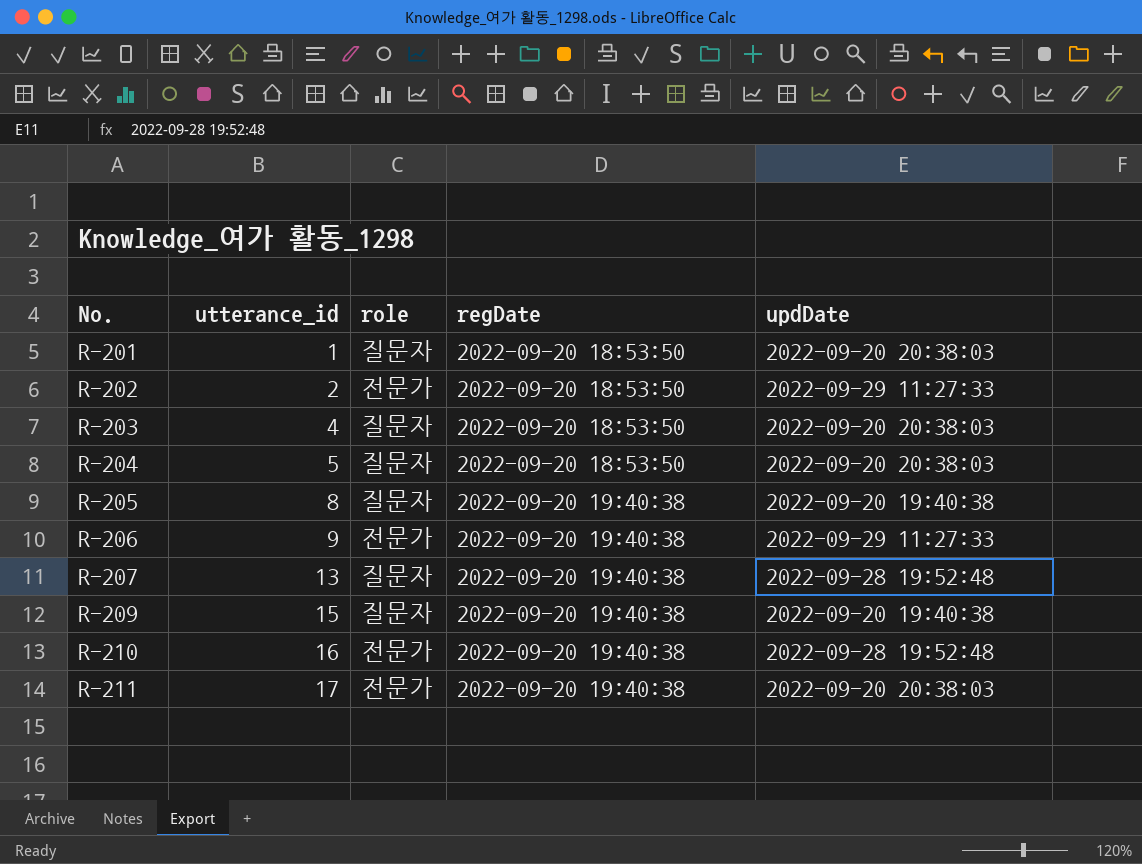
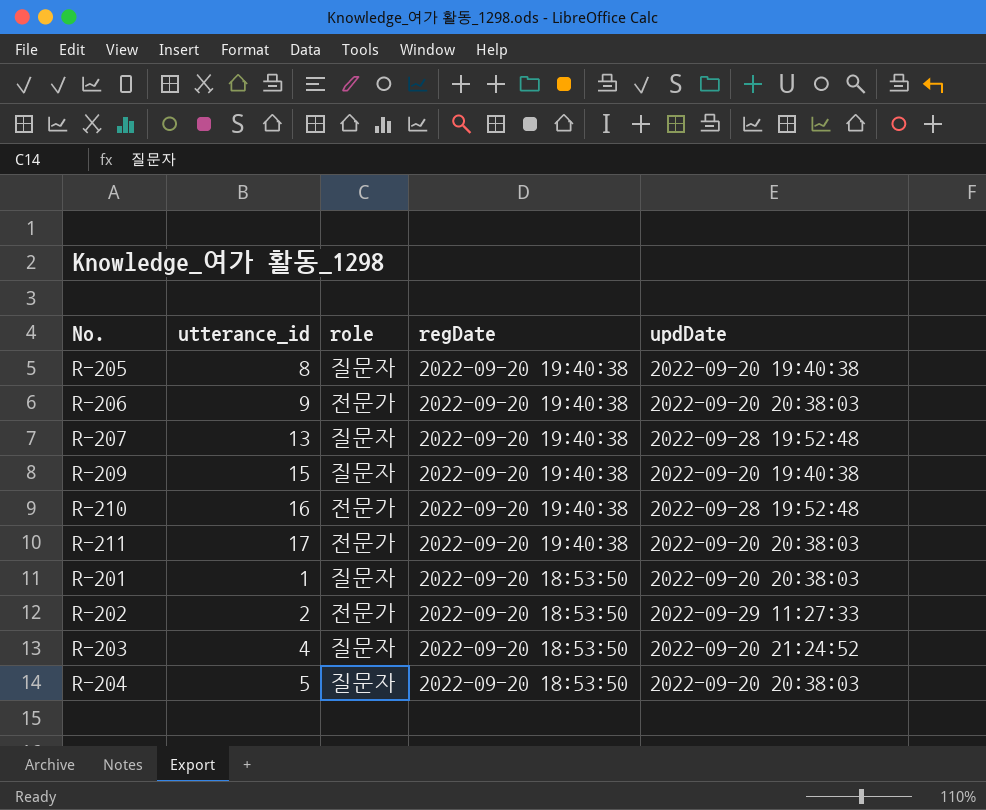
row order: No. ascending -> regDate descending
R-206 | updDate: 2022-09-29 11:27:33 -> 2022-09-20 20:38:03
R-203 | updDate: 2022-09-20 20:38:03 -> 2022-09-20 21:24:52

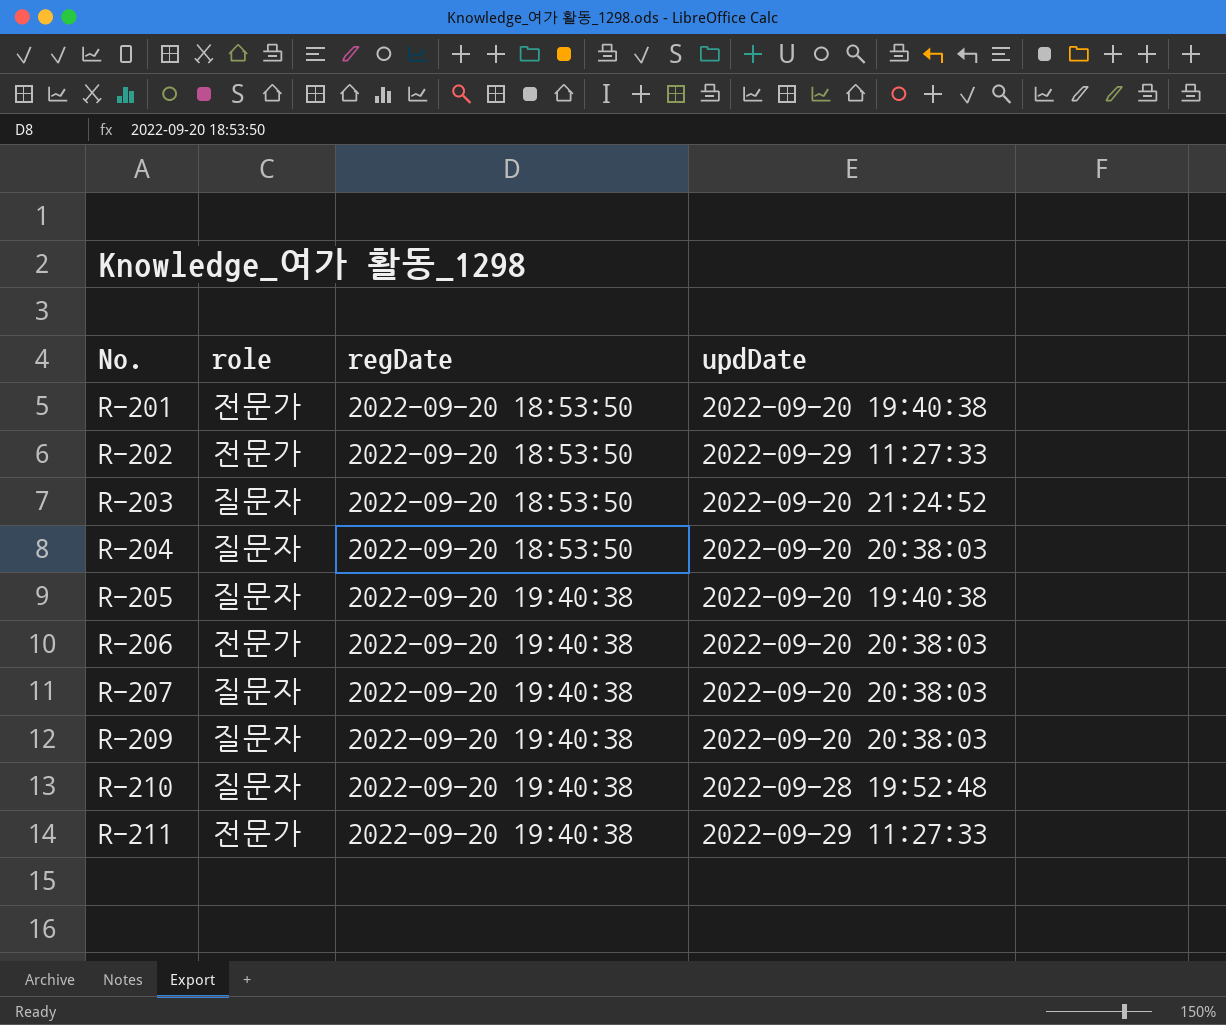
row order: regDate descending -> No. ascending
column utterance_id | position: 2 -> none
R-201 | role: 질문자 -> 전문가
R-201 | updDate: 2022-09-20 20:38:03 -> 2022-09-20 19:40:38
R-207 | updDate: 2022-09-28 19:52:48 -> 2022-09-20 20:38:03
R-209 | updDate: 2022-09-20 19:40:38 -> 2022-09-20 20:38:03
R-210 | role: 전문가 -> 질문자
R-211 | updDate: 2022-09-20 20:38:03 -> 2022-09-29 11:27:33

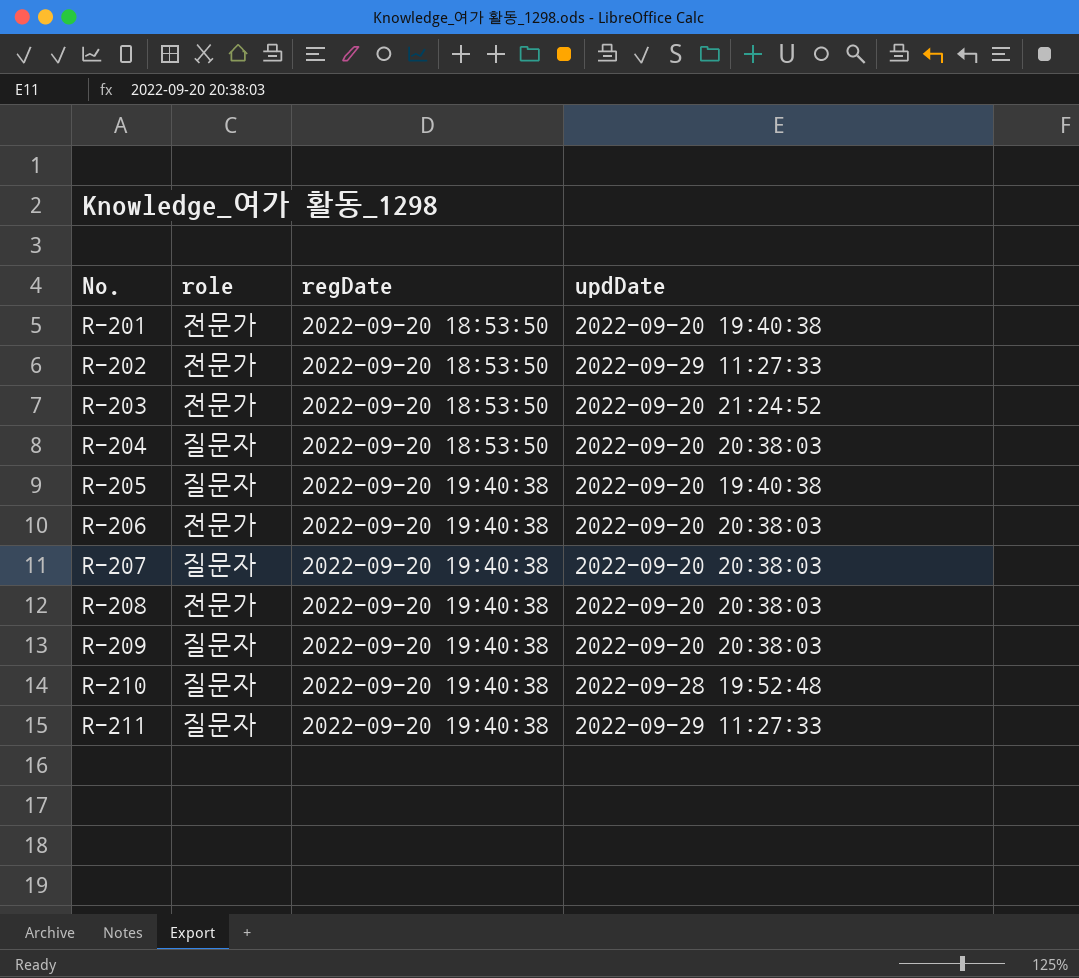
R-203 | role: 질문자 -> 전문가
row R-208: none -> 전문가 | 2022-09-20 19:40:38 | 2022-09-20 20:38:03
R-211 | role: 전문가 -> 질문자

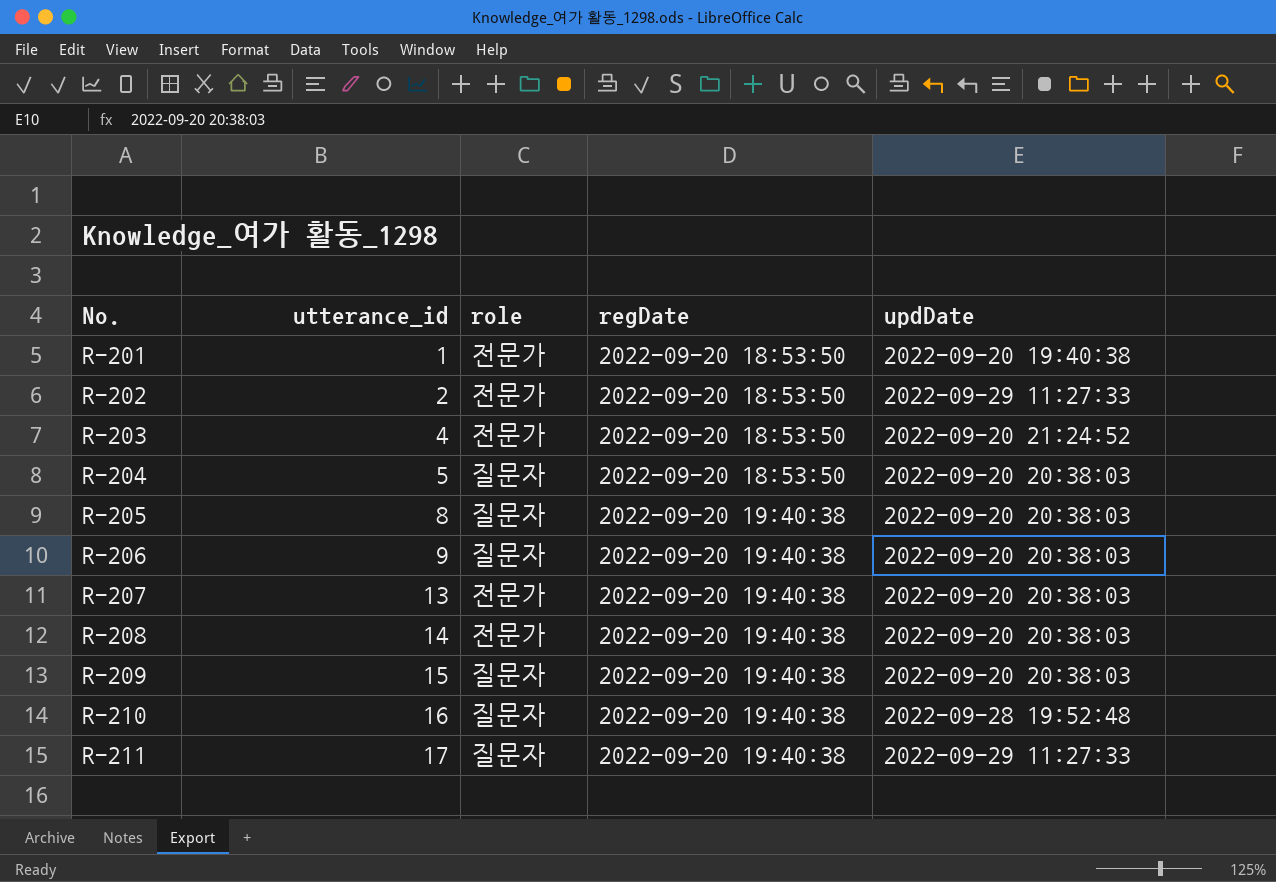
column utterance_id | position: none -> 2
R-205 | updDate: 2022-09-20 19:40:38 -> 2022-09-20 20:38:03
R-206 | role: 전문가 -> 질문자
R-207 | role: 질문자 -> 전문가

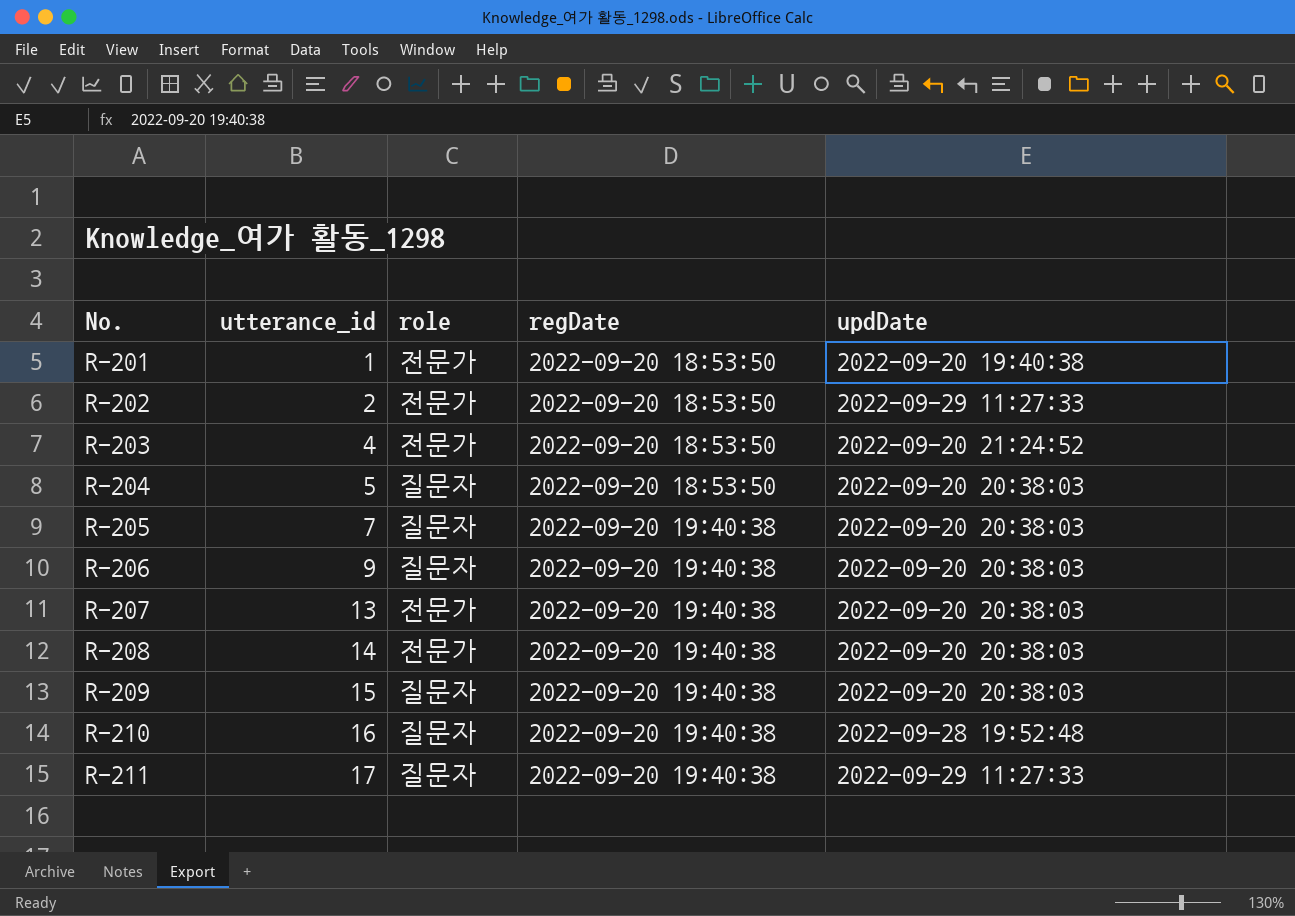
R-205 | utterance_id: 8 -> 7

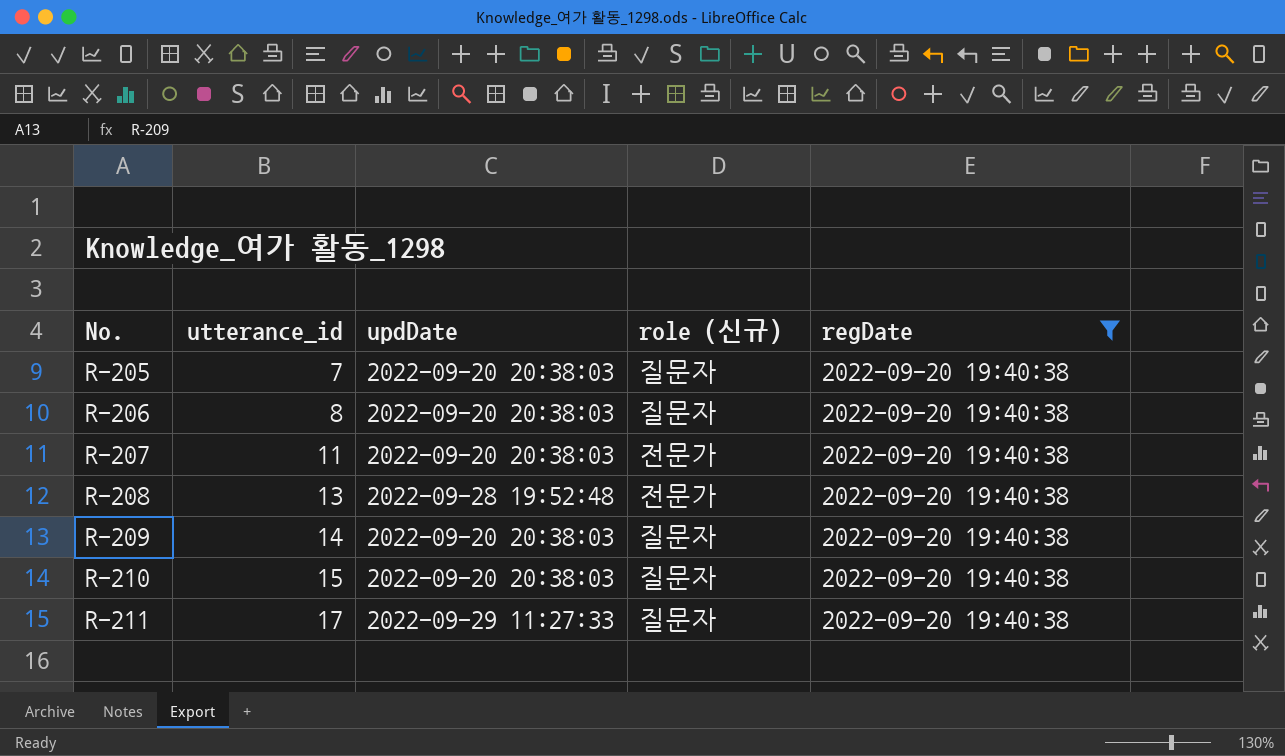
filter: none -> regDate = 2022-09-20 19:40:38
column updDate | position: 5 -> 3
column name: role -> role (신규)
R-206 | utterance_id: 9 -> 8
R-207 | utterance_id: 13 -> 11
R-208 | utterance_id: 14 -> 13
R-208 | updDate: 2022-09-20 20:38:03 -> 2022-09-28 19:52:48
R-209 | utterance_id: 15 -> 14
R-210 | utterance_id: 16 -> 15
R-210 | updDate: 2022-09-28 19:52:48 -> 2022-09-20 20:38:03

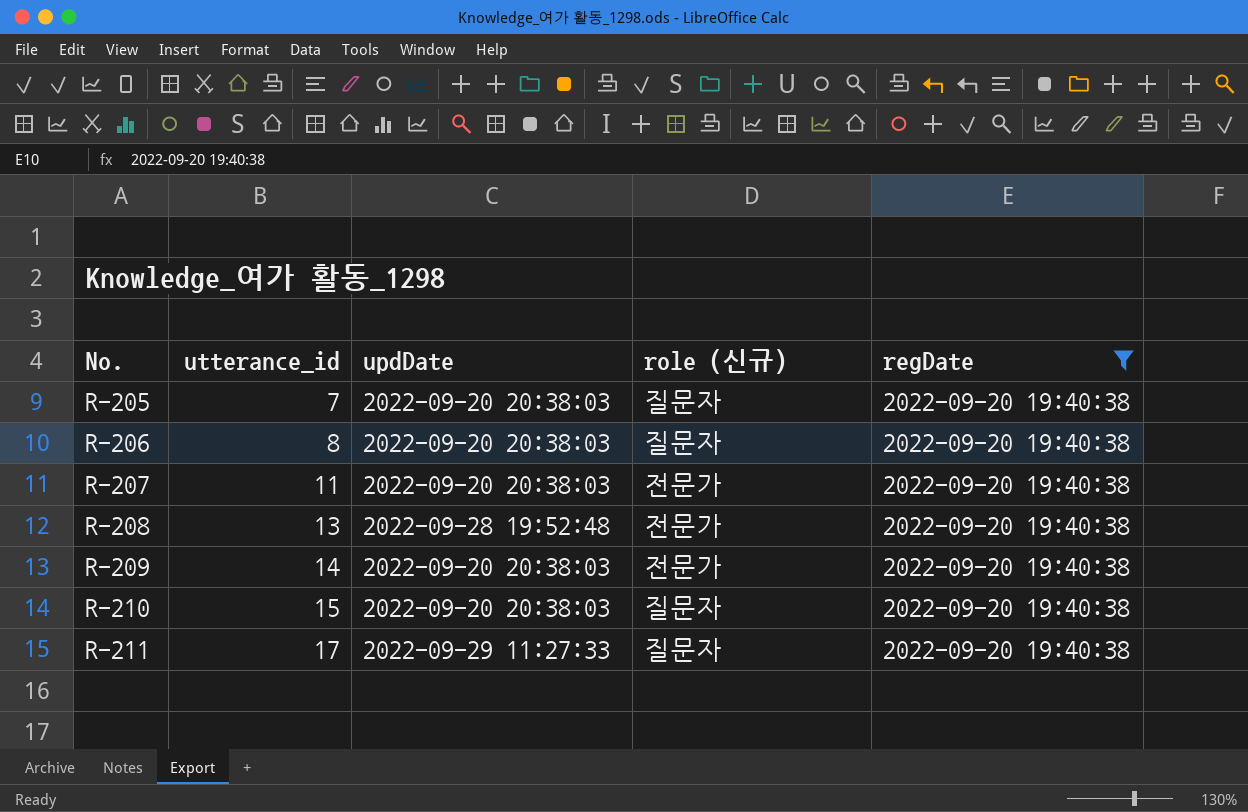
R-209 | role (신규): 질문자 -> 전문가

